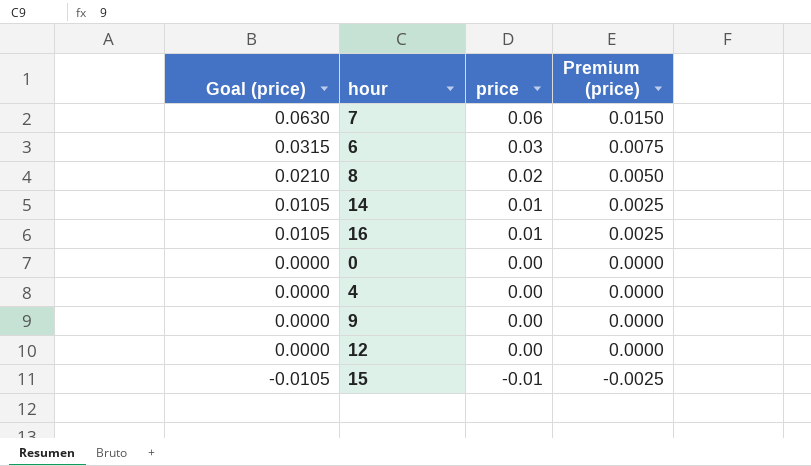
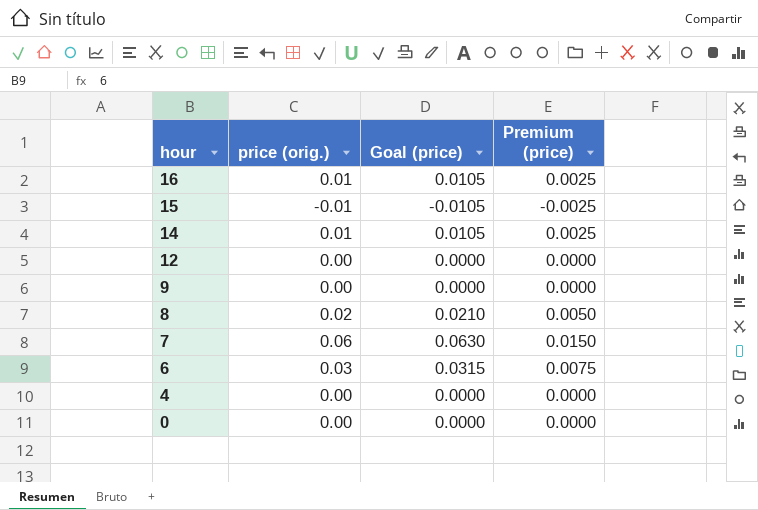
row order: Goal (price) descending -> hour descending
column name: price -> price (orig.)
column Goal (price) | position: 1 -> 3

